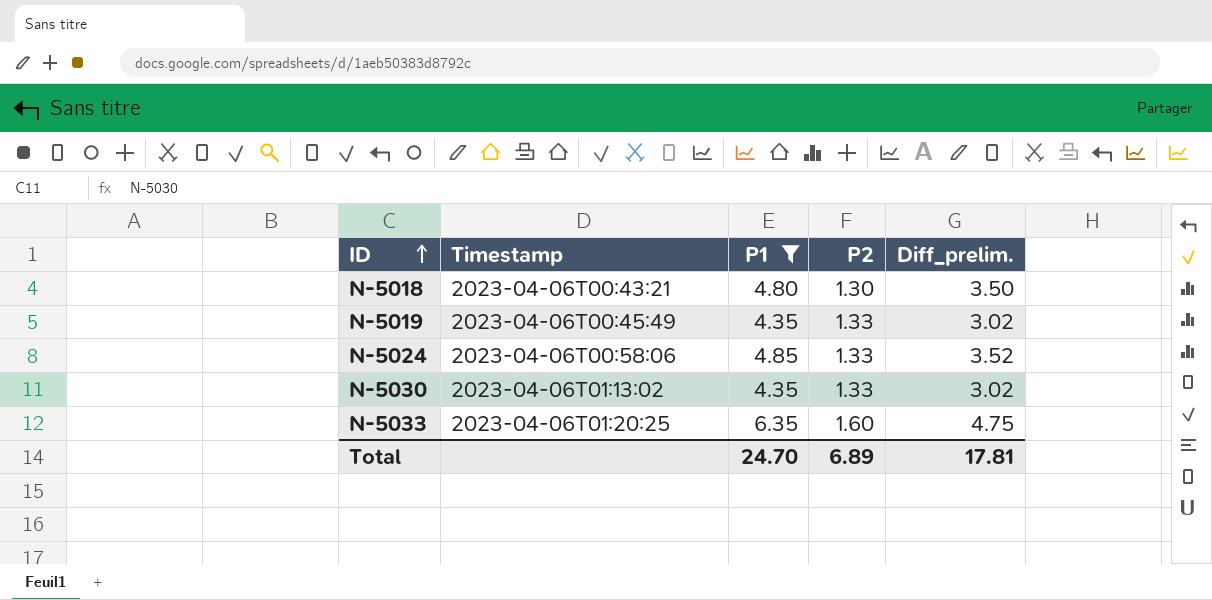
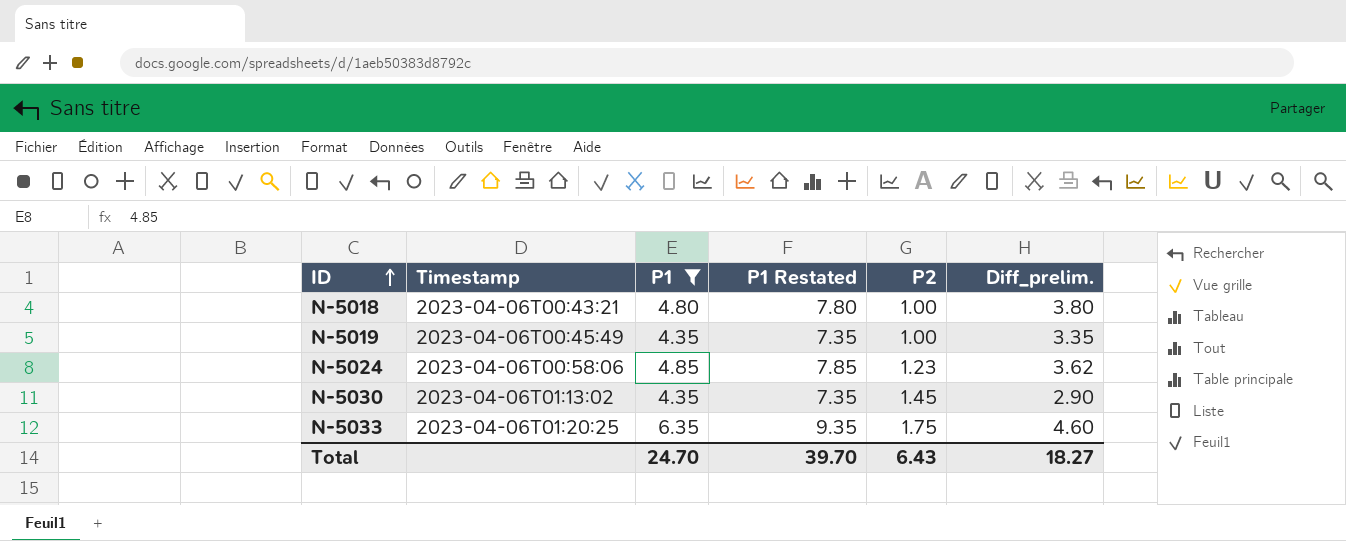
column P1 Restated | formula: none -> [P1] + 3
N-5018 | P2: 1.30 -> 1.00
N-5018 | Diff_prelim.: 3.50 -> 3.80
N-5019 | P2: 1.33 -> 1.00
N-5019 | Diff_prelim.: 3.02 -> 3.35
N-5024 | P2: 1.33 -> 1.23
N-5024 | Diff_prelim.: 3.52 -> 3.62
N-5030 | P2: 1.33 -> 1.45
N-5030 | Diff_prelim.: 3.02 -> 2.90
N-5033 | P2: 1.60 -> 1.75
N-5033 | Diff_prelim.: 4.75 -> 4.60
Total | P2: 6.89 -> 6.43
Total | Diff_prelim.: 17.81 -> 18.27

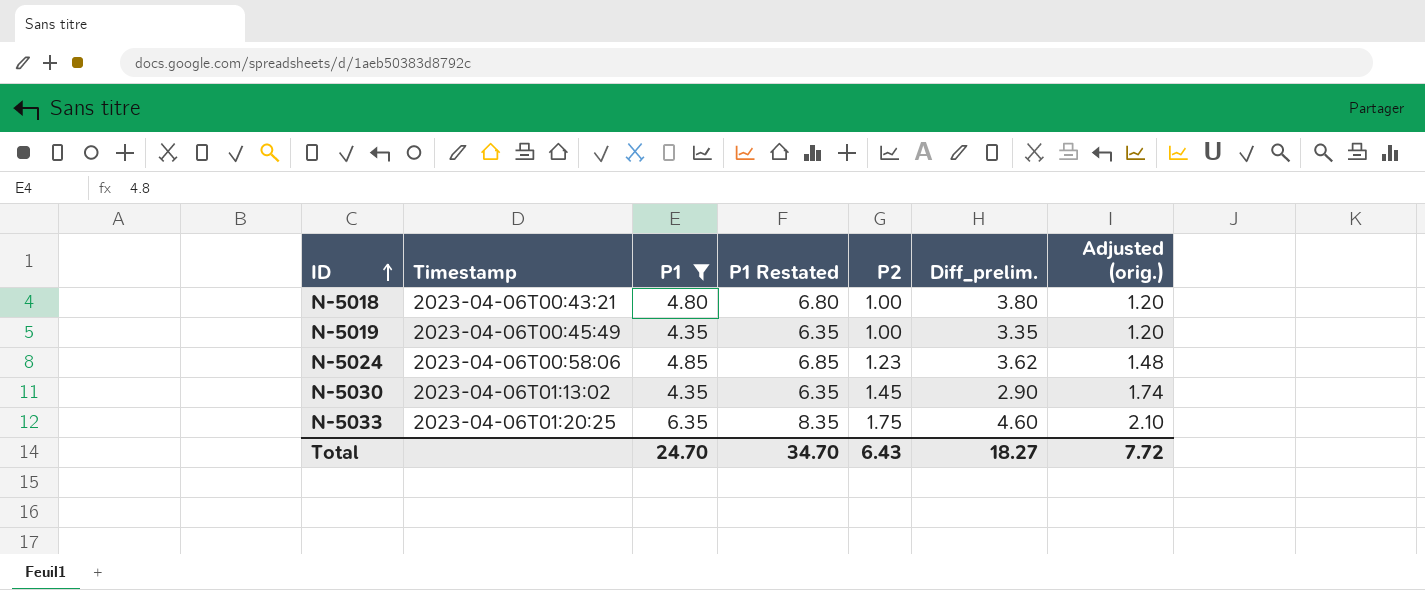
column P1 Restated | formula: [P1] + 3 -> [P1] + 2
column Adjusted (orig.) | formula: none -> [P2] * 1.2
Total | P1 Restated: 39.70 -> 34.70

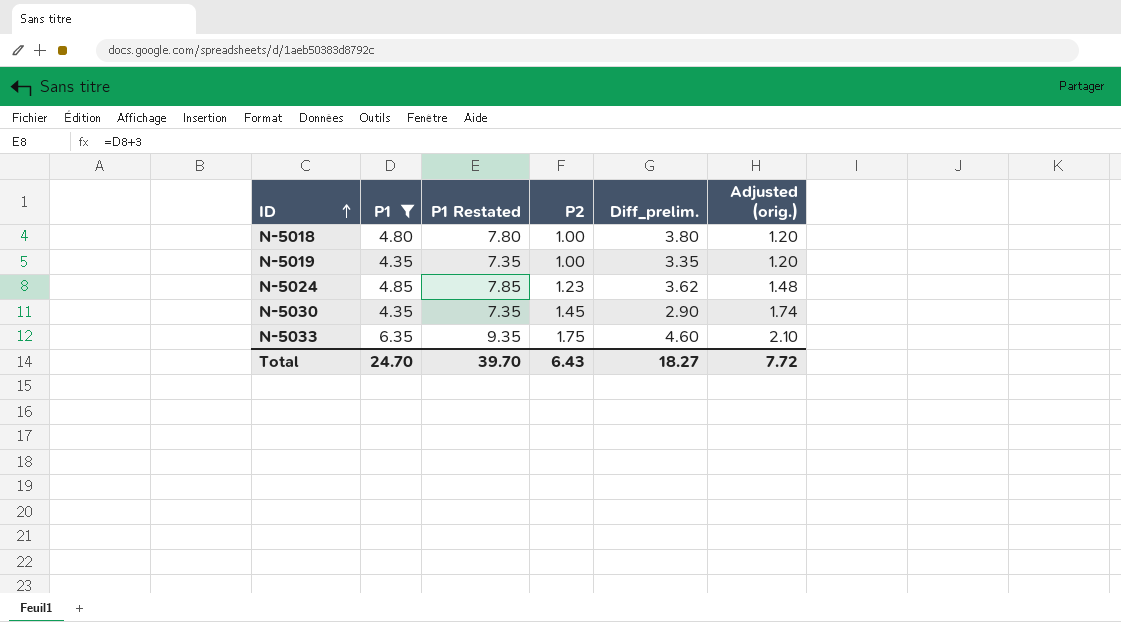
column Timestamp | position: 2 -> none
column P1 Restated | formula: [P1] + 2 -> [P1] + 3
Total | P1 Restated: 34.70 -> 39.70

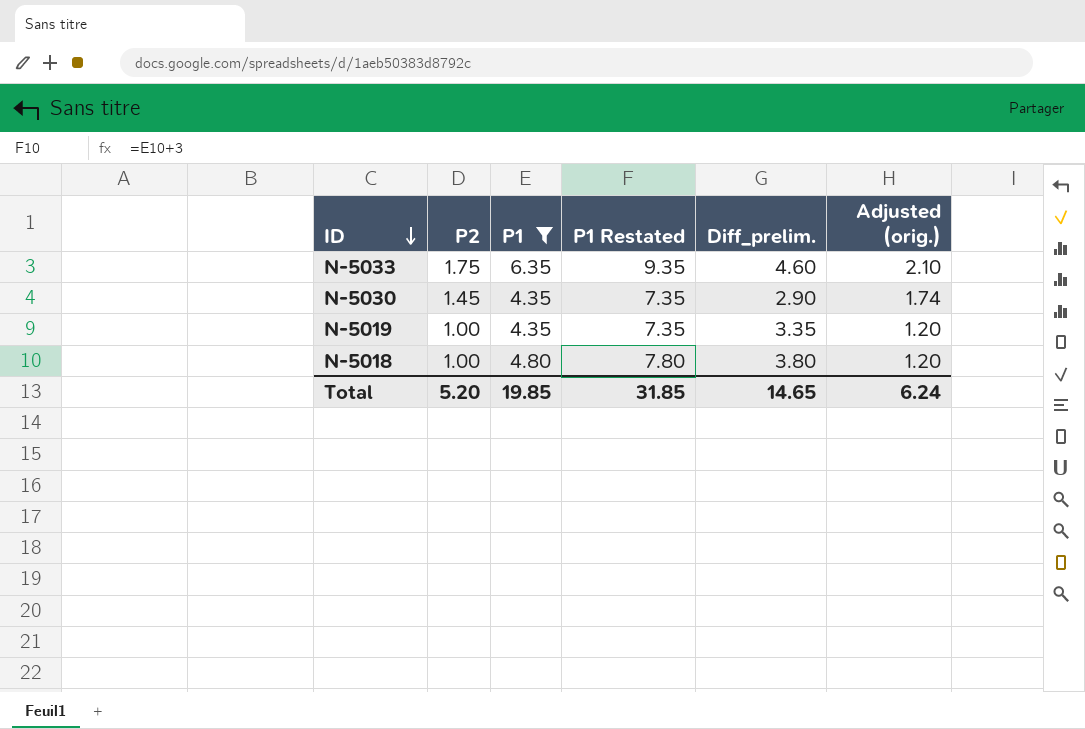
row order: ID ascending -> ID descending
column P2 | position: 4 -> 2
row N-5024: 4.85 | 7.85 | 1.23 | 3.62 | 1.48 -> none
Total | P2: 6.43 -> 5.20
Total | P1: 24.70 -> 19.85
Total | P1 Restated: 39.70 -> 31.85
Total | Diff_prelim.: 18.27 -> 14.65
Total | Adjusted (orig.): 7.72 -> 6.24

